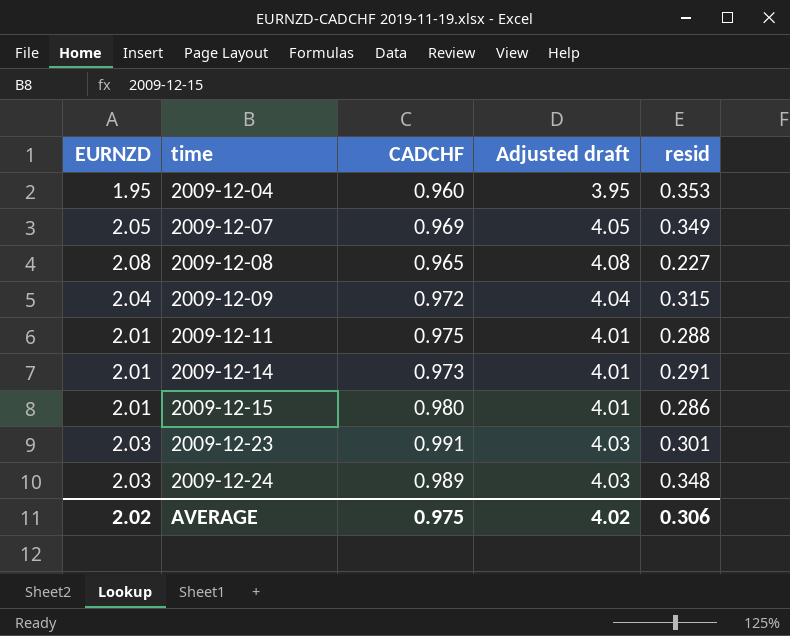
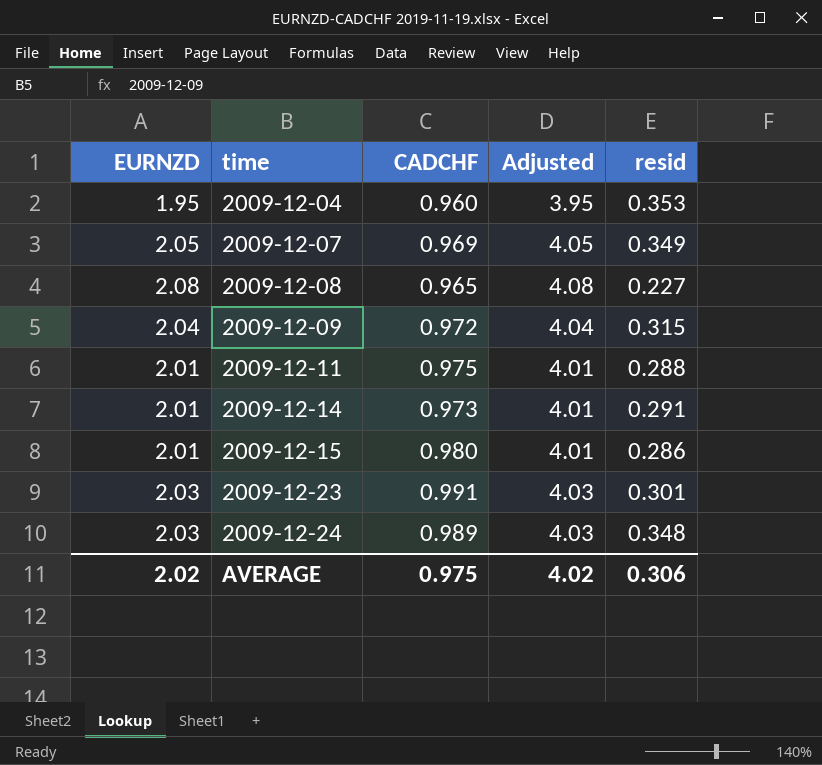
column name: Adjusted draft -> Adjusted

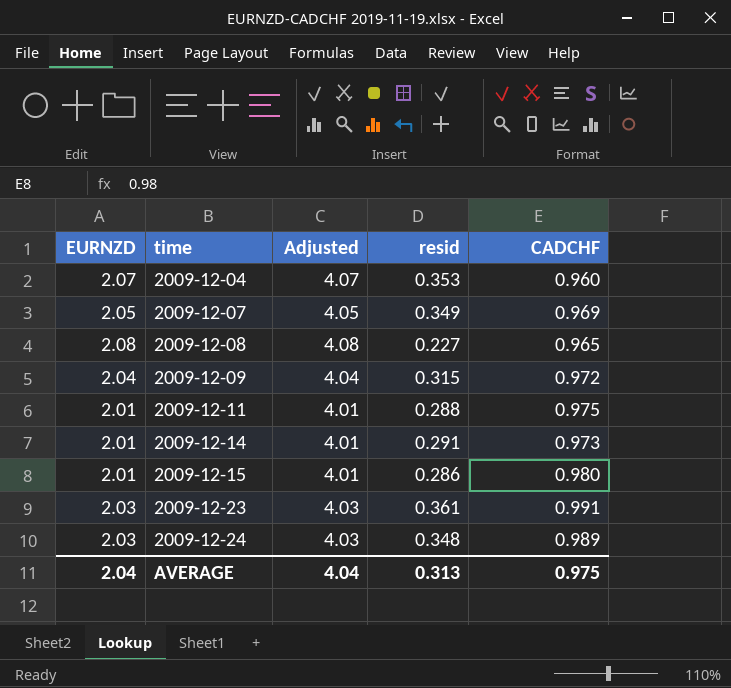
column CADCHF | position: 3 -> 5
2009-12-04 | EURNZD: 1.95 -> 2.07
2009-12-04 | Adjusted: 3.95 -> 4.07
2009-12-23 | resid: 0.301 -> 0.361
AVERAGE | EURNZD: 2.02 -> 2.04
AVERAGE | Adjusted: 4.02 -> 4.04
AVERAGE | resid: 0.306 -> 0.313

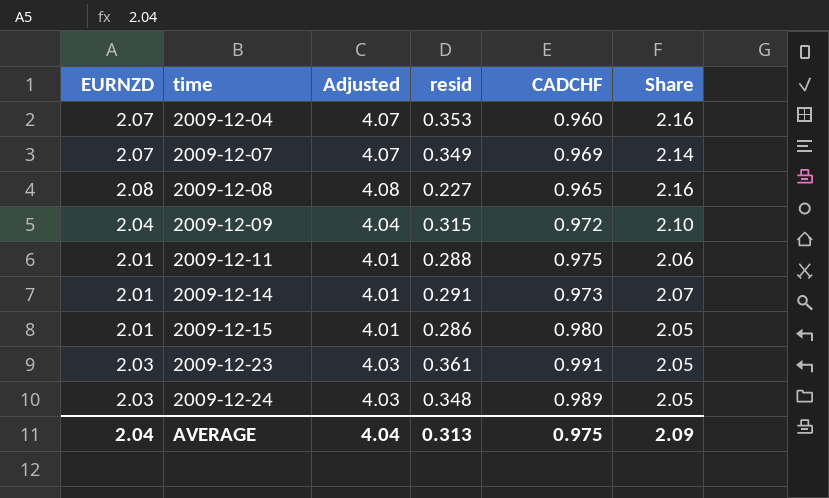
column Share | formula: none -> [EURNZD] / [CADCHF]
2009-12-07 | EURNZD: 2.05 -> 2.07
2009-12-07 | Adjusted: 4.05 -> 4.07

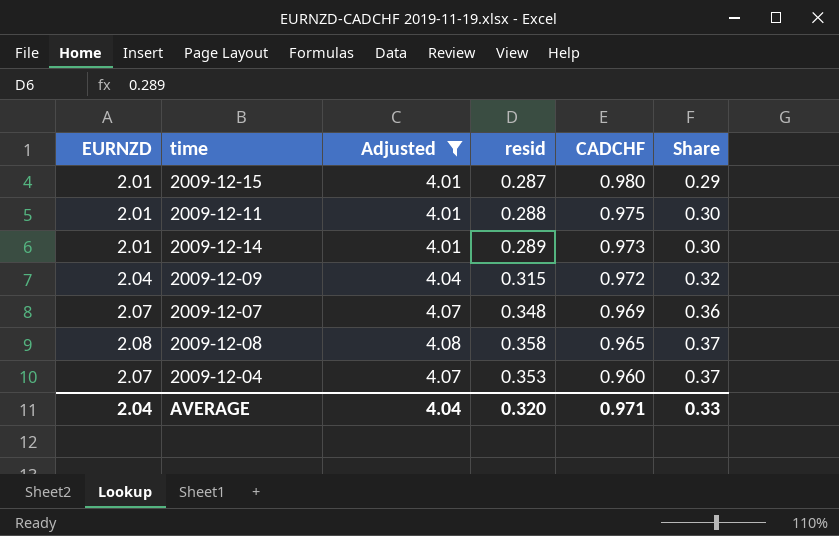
filter: none -> Adjusted != 4.03
row order: time ascending -> CADCHF descending
column Share | formula: [EURNZD] / [CADCHF] -> [resid] / [CADCHF]
2009-12-15 | resid: 0.286 -> 0.287
2009-12-14 | resid: 0.291 -> 0.289
2009-12-07 | resid: 0.349 -> 0.348
2009-12-08 | resid: 0.227 -> 0.358
AVERAGE | resid: 0.313 -> 0.320
AVERAGE | CADCHF: 0.975 -> 0.971
AVERAGE | Share: 2.09 -> 0.33

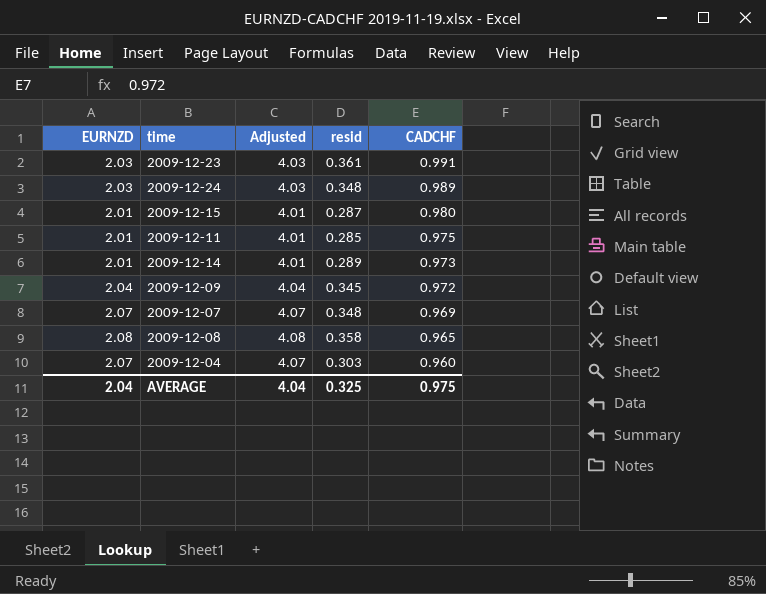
filter: Adjusted != 4.03 -> none
column Share | formula: [resid] / [CADCHF] -> none
2009-12-11 | resid: 0.288 -> 0.285
2009-12-09 | resid: 0.315 -> 0.345
2009-12-04 | resid: 0.353 -> 0.303
AVERAGE | resid: 0.320 -> 0.325
AVERAGE | CADCHF: 0.971 -> 0.975

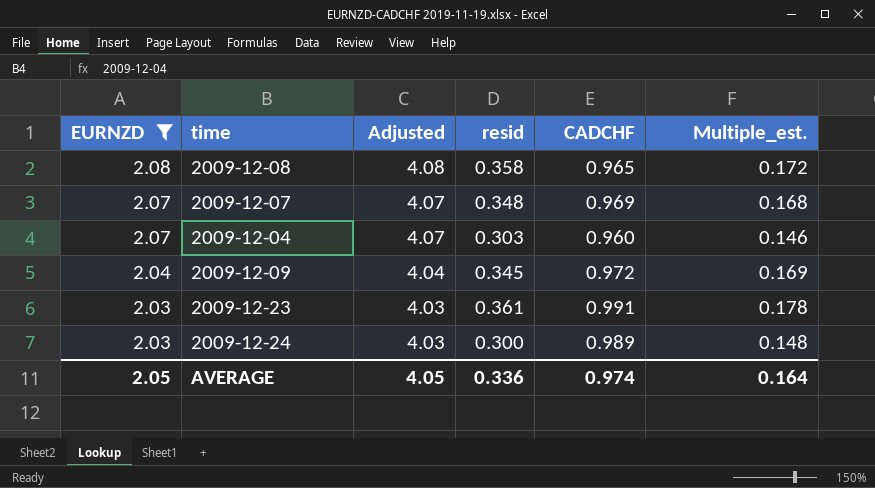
filter: none -> EURNZD != 2.01
row order: CADCHF descending -> EURNZD descending
column Multiple_est. | formula: none -> [resid] / [EURNZD]
2009-12-24 | resid: 0.348 -> 0.300
AVERAGE | EURNZD: 2.04 -> 2.05
AVERAGE | Adjusted: 4.04 -> 4.05
AVERAGE | resid: 0.325 -> 0.336
AVERAGE | CADCHF: 0.975 -> 0.974

